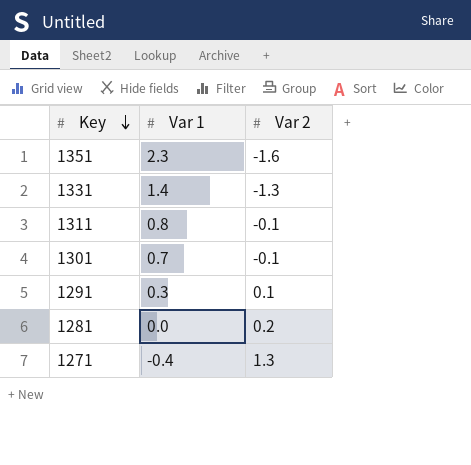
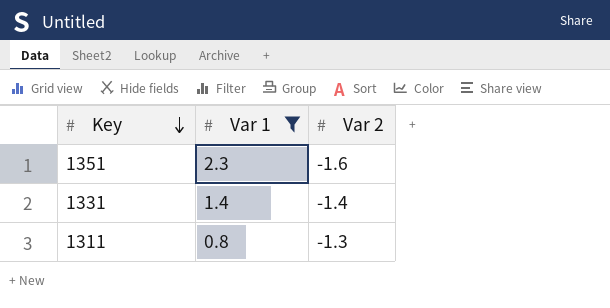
filter: none -> Var 1 >= 0.8
1331 | Var 2: -1.3 -> -1.4
1311 | Var 2: -0.1 -> -1.3

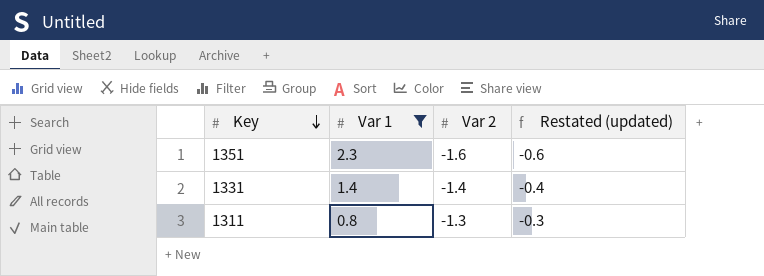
column Restated (updated) | formula: none -> [Var 2] + 1

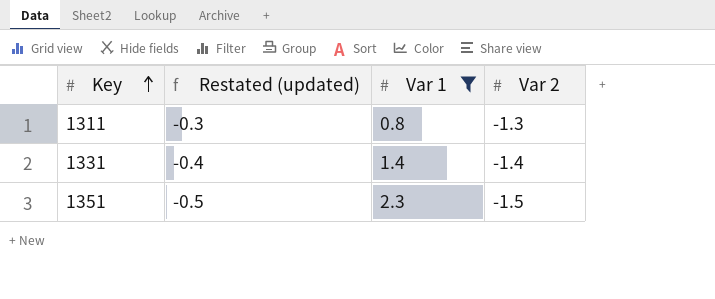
row order: Key descending -> Key ascending
column Restated (updated) | position: 4 -> 2
1351 | Restated (updated): -0.6 -> -0.5
1351 | Var 2: -1.6 -> -1.5

